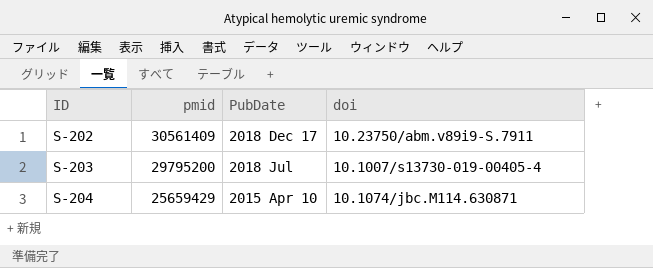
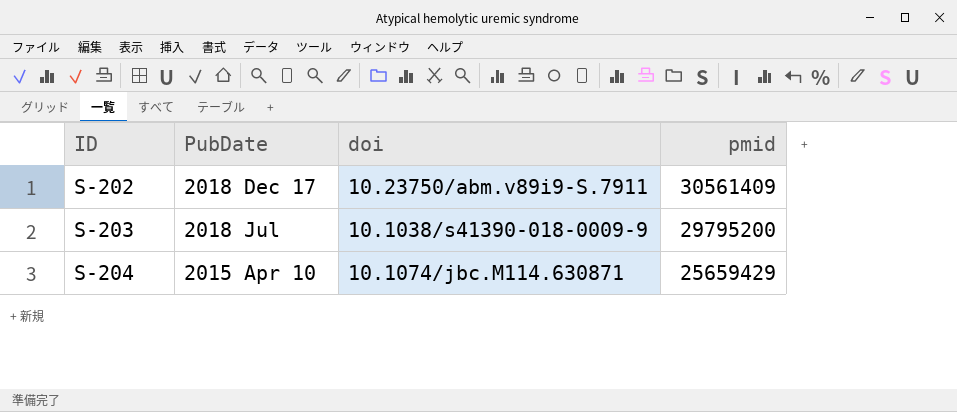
column pmid | position: 2 -> 4
S-203 | doi: 10.1007/s13730-019-00405-4 -> 10.1038/s41390-018-0009-9

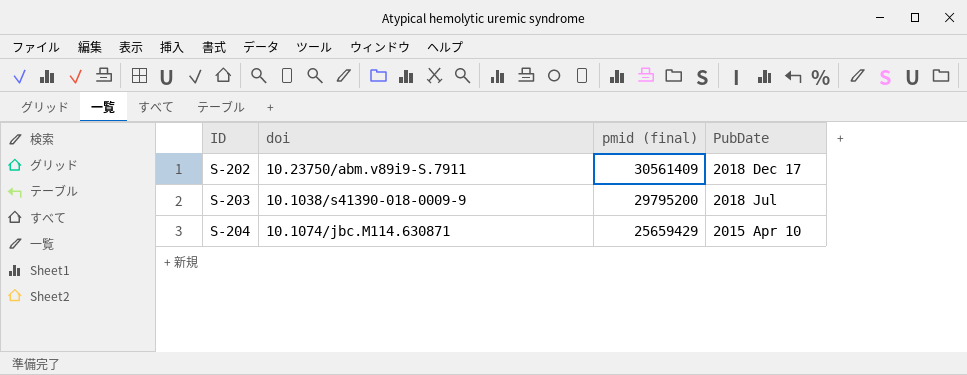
column name: pmid -> pmid (final)
column PubDate | position: 2 -> 4

